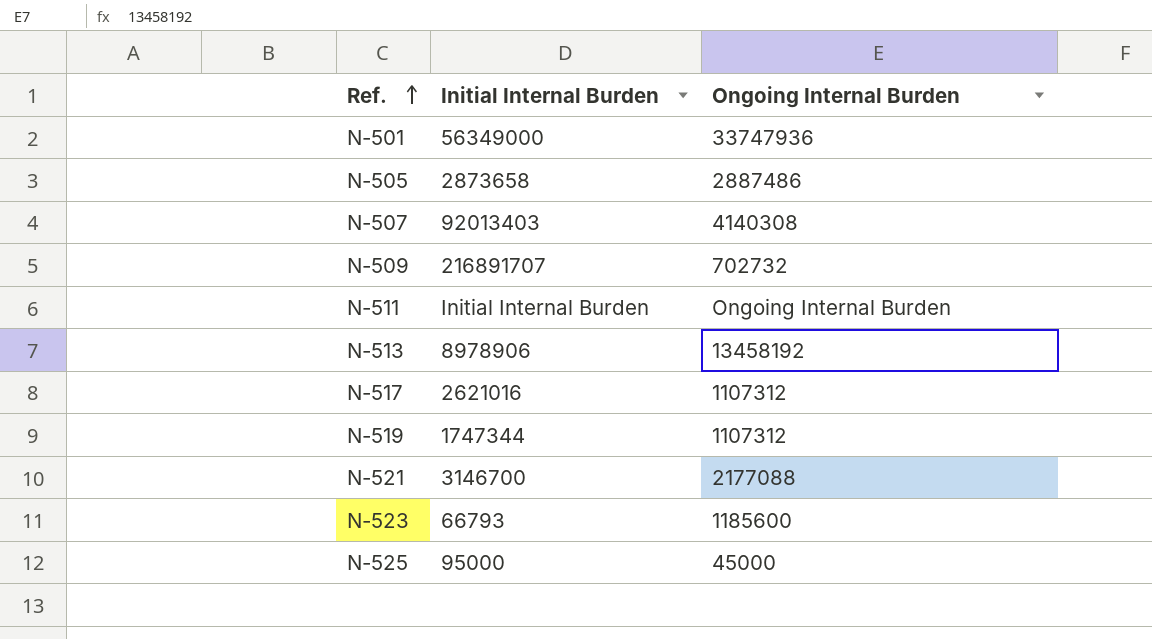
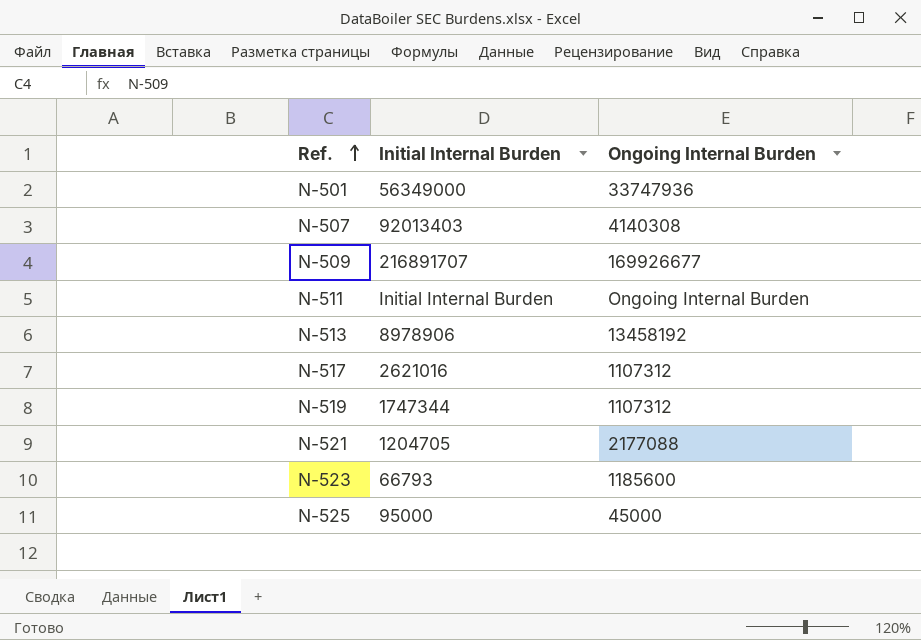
row N-505: 2873658 | 2887486 -> none
N-509 | Ongoing Internal Burden: 702732 -> 169926677
N-521 | Initial Internal Burden: 3146700 -> 1204705

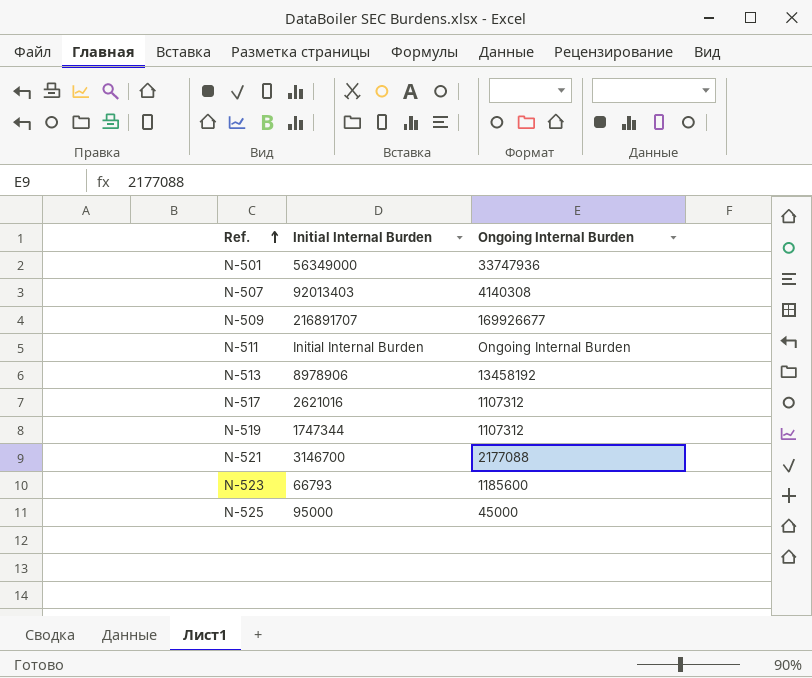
N-521 | Initial Internal Burden: 1204705 -> 3146700

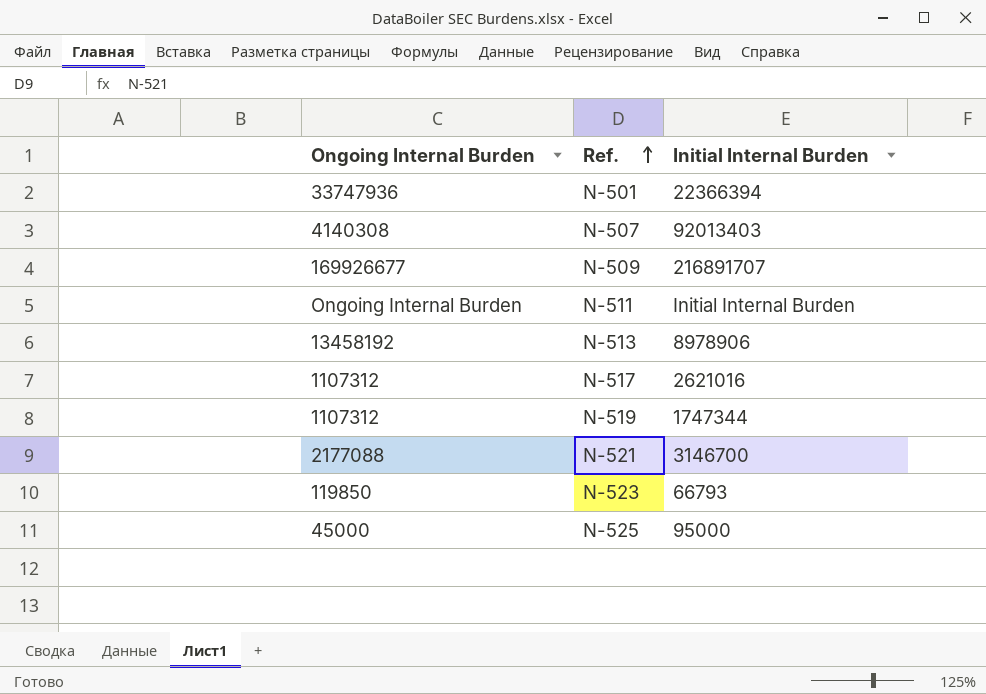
column Ongoing Internal Burden | position: 3 -> 1
N-501 | Initial Internal Burden: 56349000 -> 22366394
N-523 | Ongoing Internal Burden: 1185600 -> 119850

